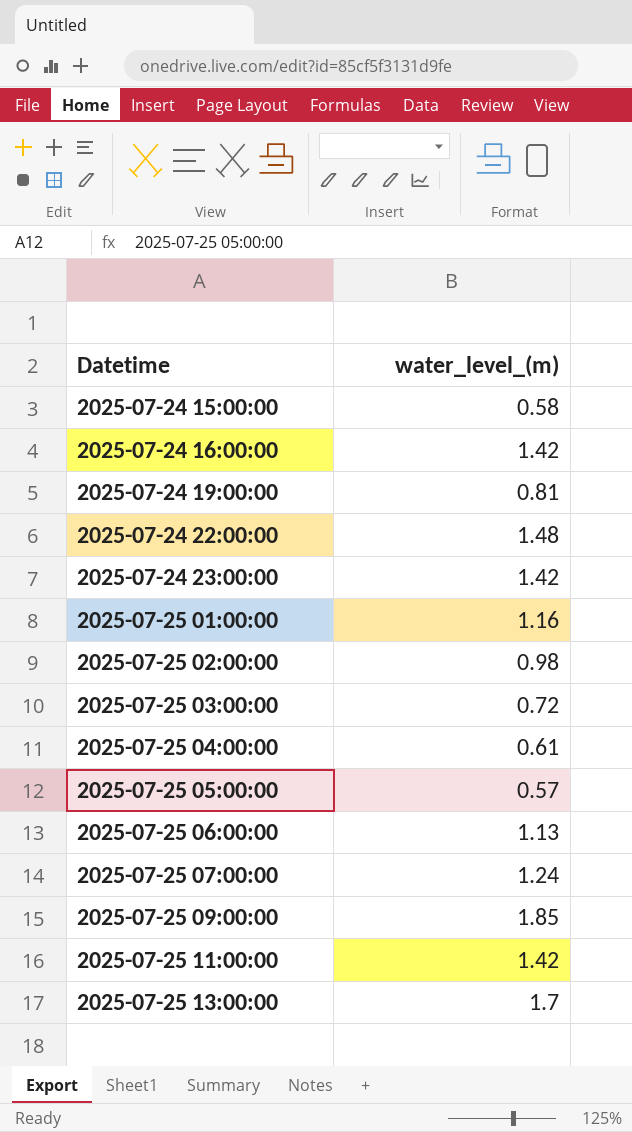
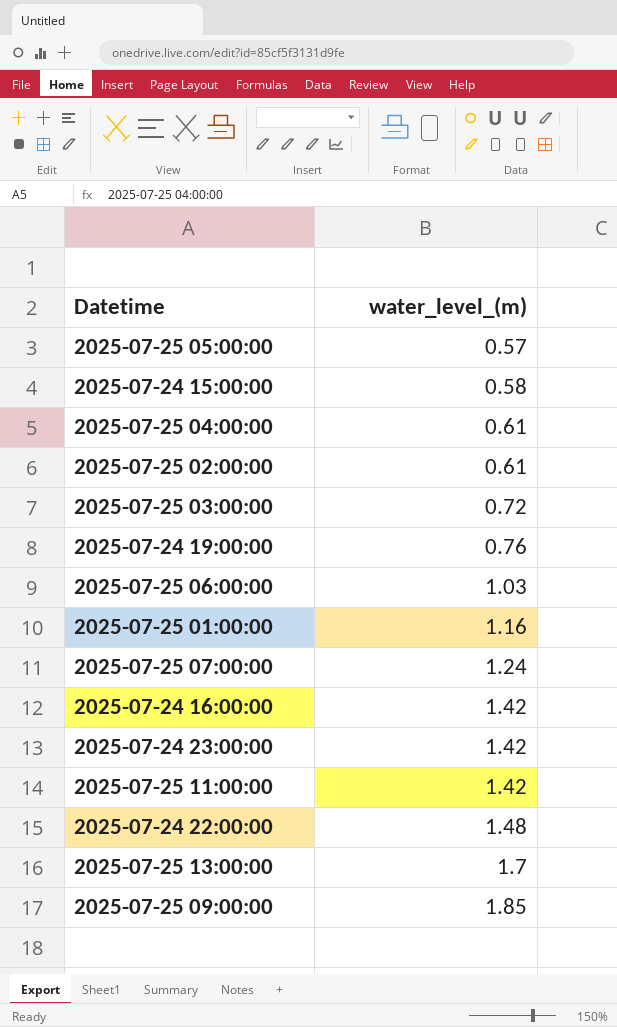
row order: Datetime ascending -> water_level_(m) ascending
2025-07-25 02:00:00 | water_level_(m): 0.98 -> 0.61
2025-07-24 19:00:00 | water_level_(m): 0.81 -> 0.76
2025-07-25 06:00:00 | water_level_(m): 1.13 -> 1.03

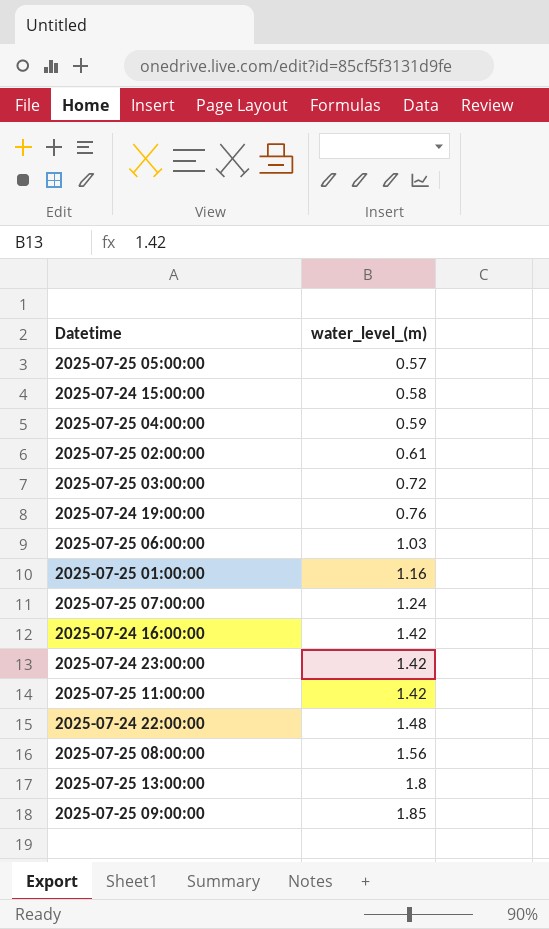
2025-07-25 04:00:00 | water_level_(m): 0.61 -> 0.59
row 2025-07-25 08:00:00: none -> 1.56
2025-07-25 13:00:00 | water_level_(m): 1.7 -> 1.8

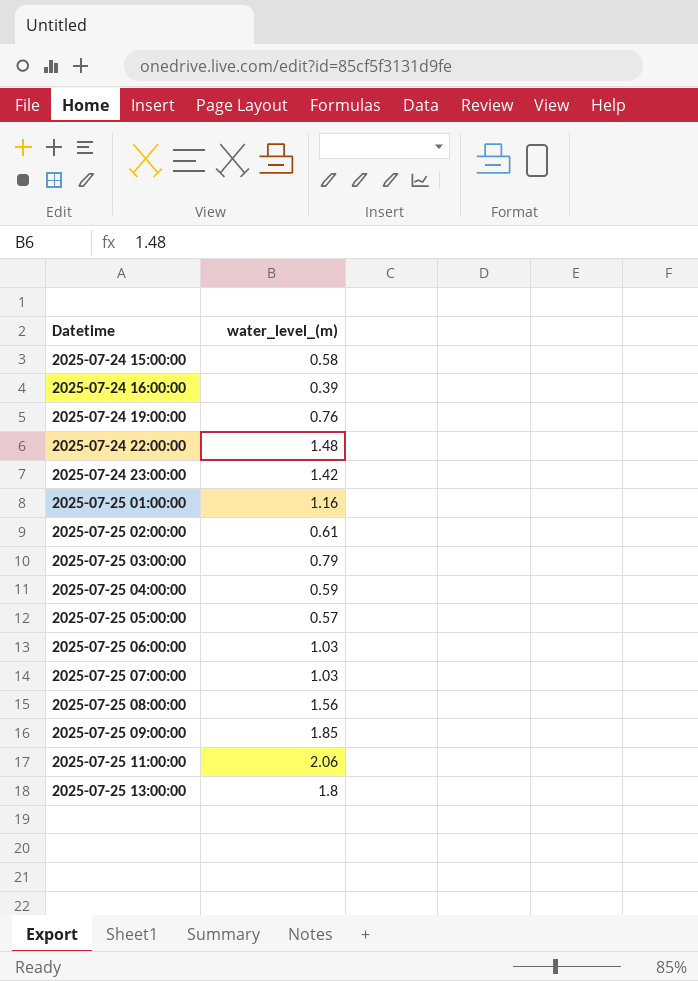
row order: water_level_(m) ascending -> Datetime ascending
2025-07-24 16:00:00 | water_level_(m): 1.42 -> 0.39
2025-07-25 03:00:00 | water_level_(m): 0.72 -> 0.79
2025-07-25 07:00:00 | water_level_(m): 1.24 -> 1.03
2025-07-25 11:00:00 | water_level_(m): 1.42 -> 2.06

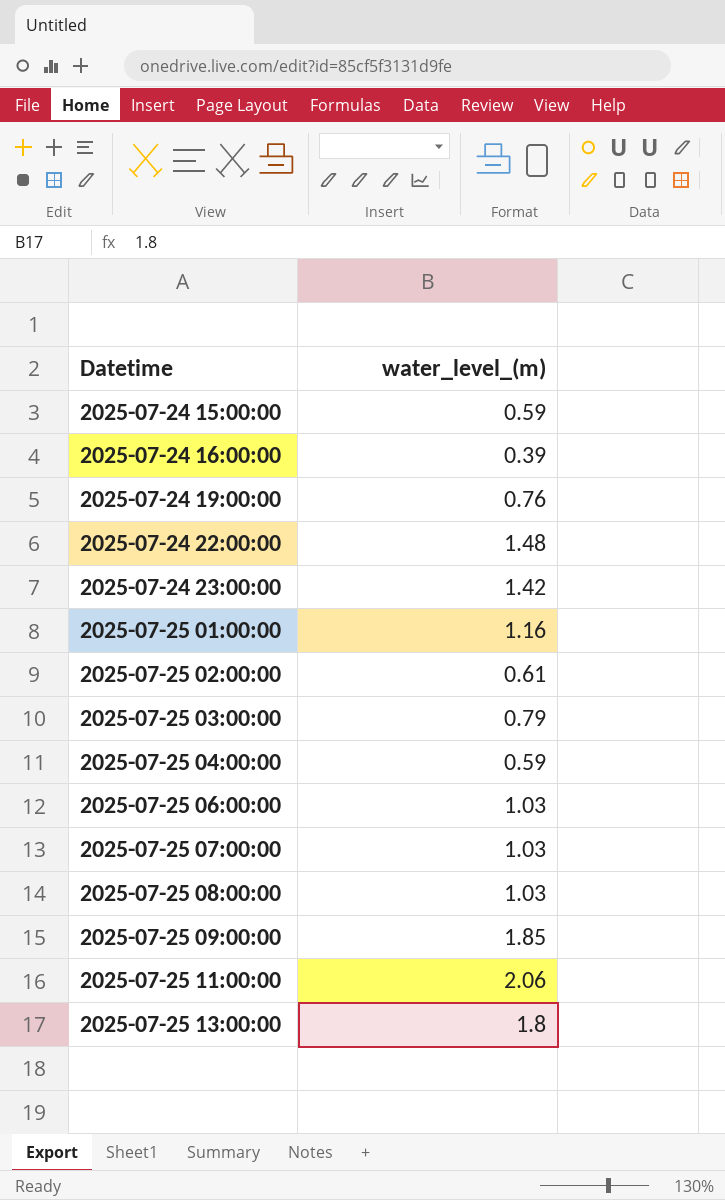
row 2025-07-25 05:00:00: 0.57 -> none
2025-07-24 15:00:00 | water_level_(m): 0.58 -> 0.59
2025-07-25 08:00:00 | water_level_(m): 1.56 -> 1.03

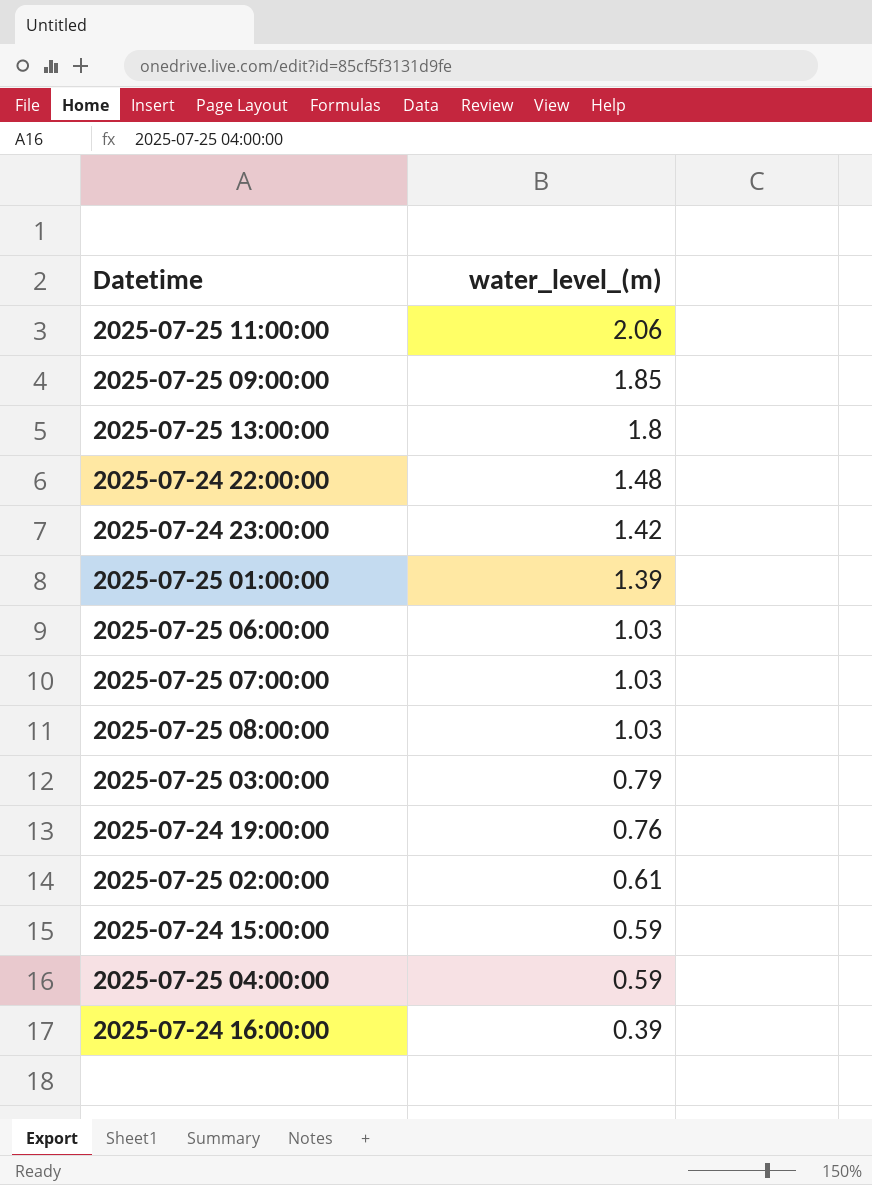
row order: Datetime ascending -> water_level_(m) descending
2025-07-25 01:00:00 | water_level_(m): 1.16 -> 1.39

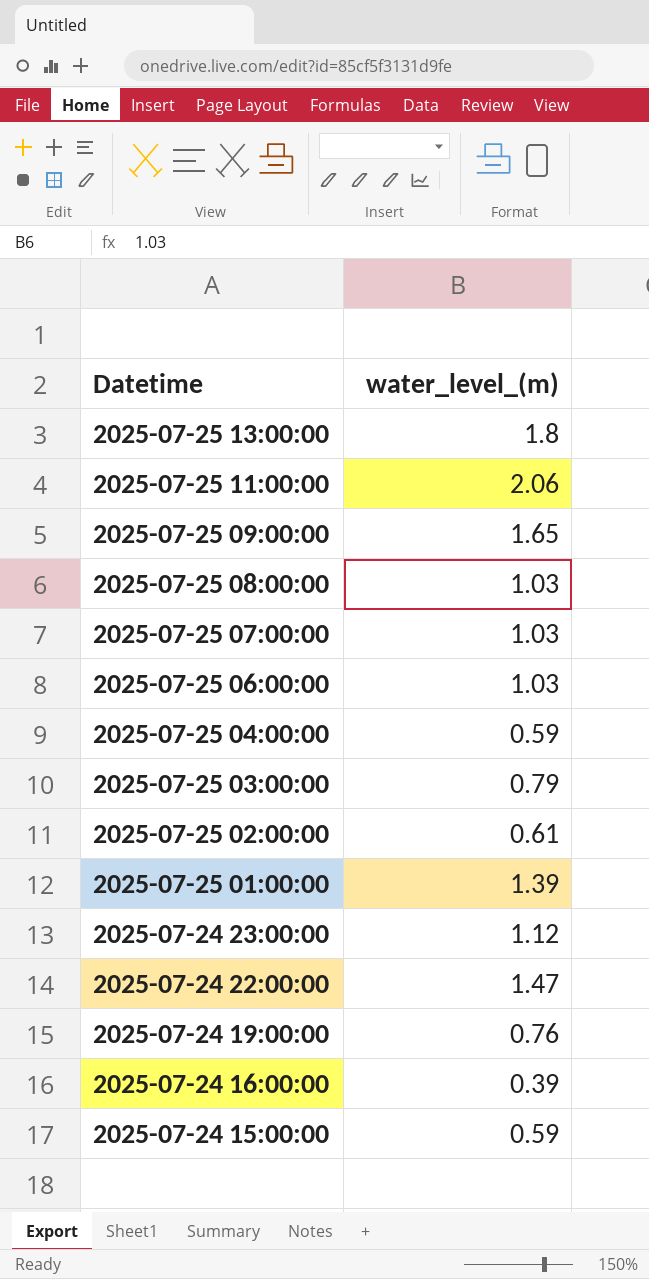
row order: water_level_(m) descending -> Datetime descending
2025-07-25 09:00:00 | water_level_(m): 1.85 -> 1.65
2025-07-24 23:00:00 | water_level_(m): 1.42 -> 1.12
2025-07-24 22:00:00 | water_level_(m): 1.48 -> 1.47

